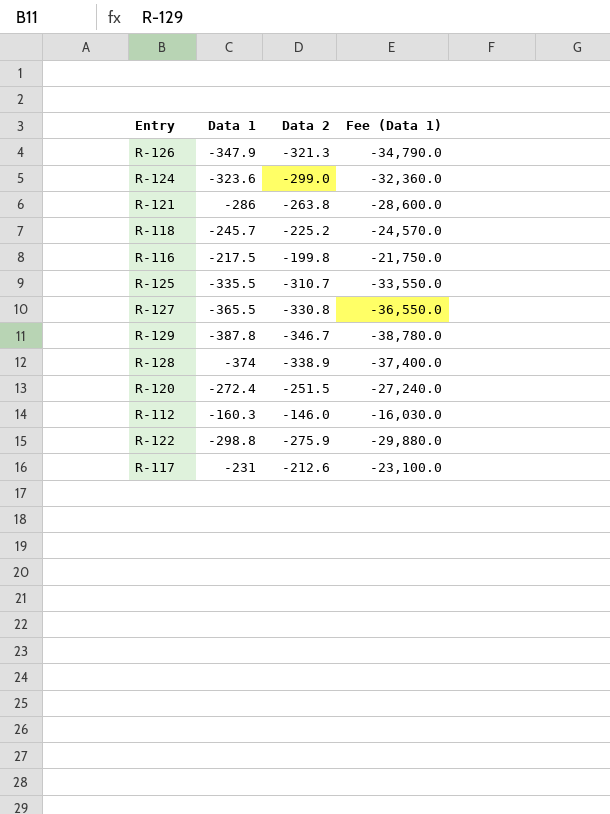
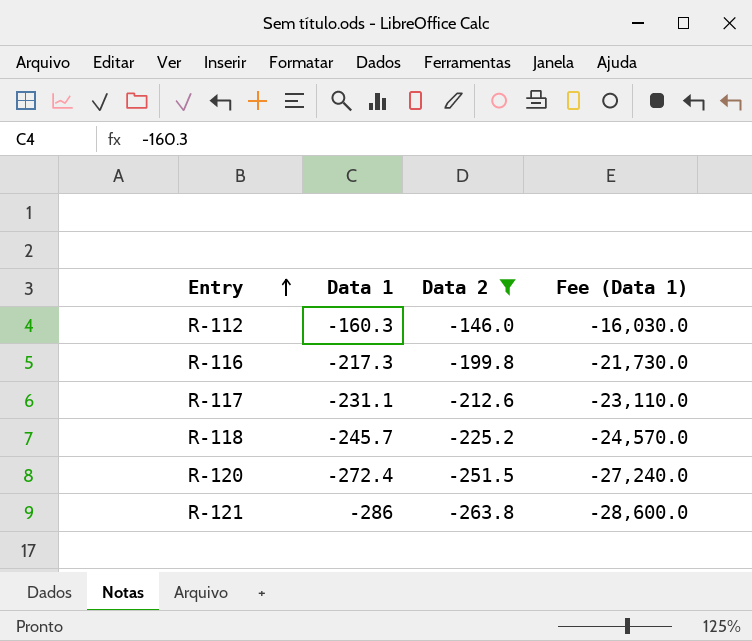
filter: none -> Data 2 >= -263.8
row order: none -> Entry ascending
R-116 | Data 1: -217.5 -> -217.3
R-116 | Fee (Data 1): -21,750.0 -> -21,730.0
R-117 | Data 1: -231 -> -231.1
R-117 | Fee (Data 1): -23,100.0 -> -23,110.0

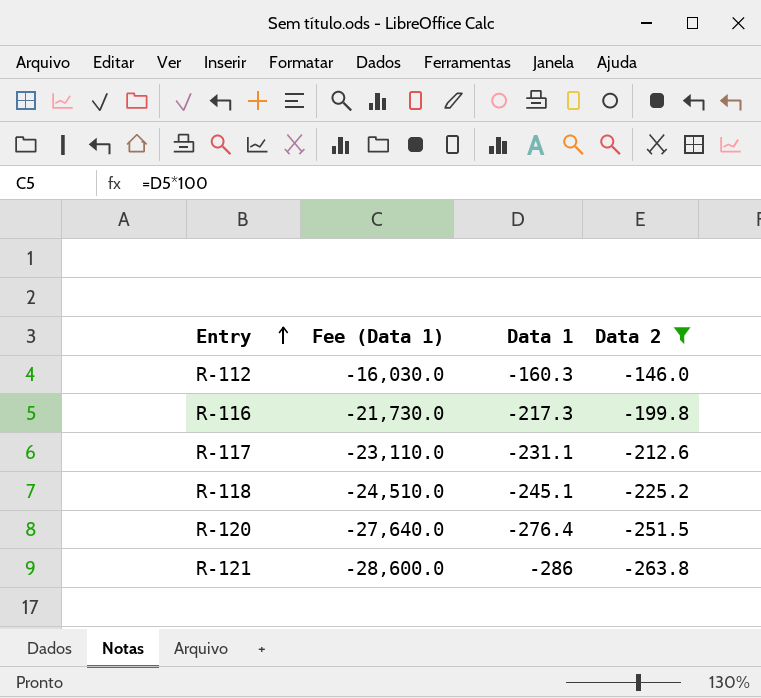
column Fee (Data 1) | position: 4 -> 2
R-118 | Fee (Data 1): -24,570.0 -> -24,510.0
R-118 | Data 1: -245.7 -> -245.1
R-120 | Fee (Data 1): -27,240.0 -> -27,640.0
R-120 | Data 1: -272.4 -> -276.4

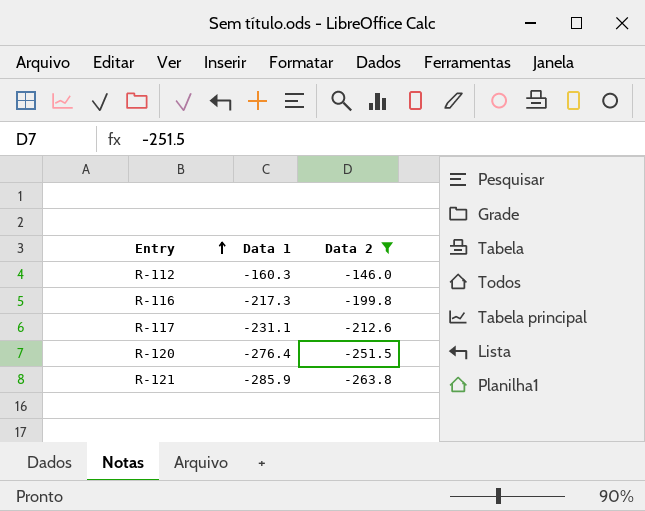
column Fee (Data 1) | formula: [Data 1] * 100 -> none
row R-118: -24,510.0 | -245.1 | -225.2 -> none
R-121 | Data 1: -286 -> -285.9

